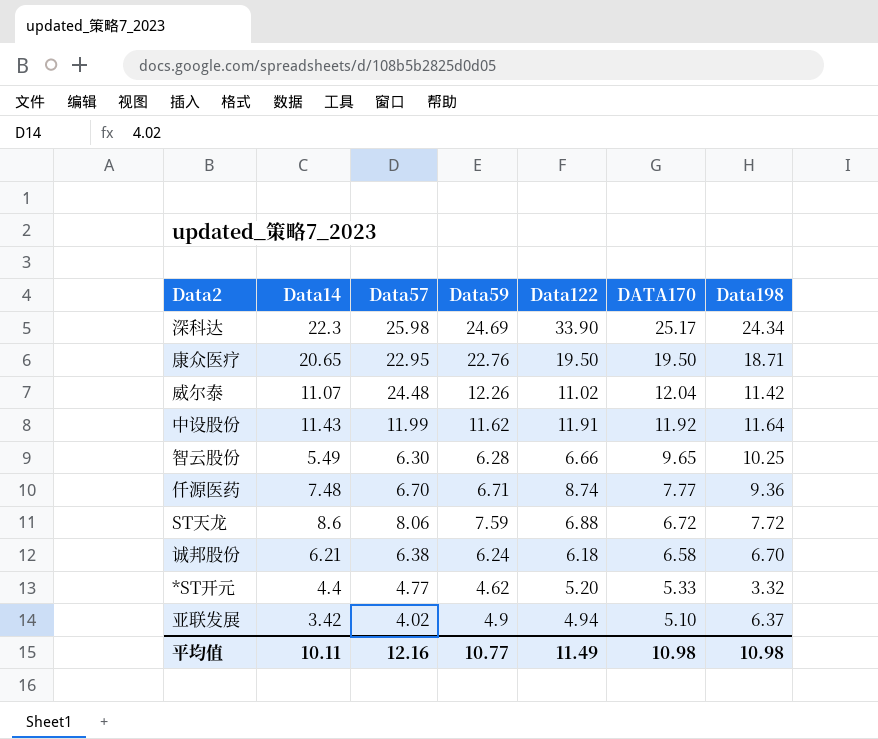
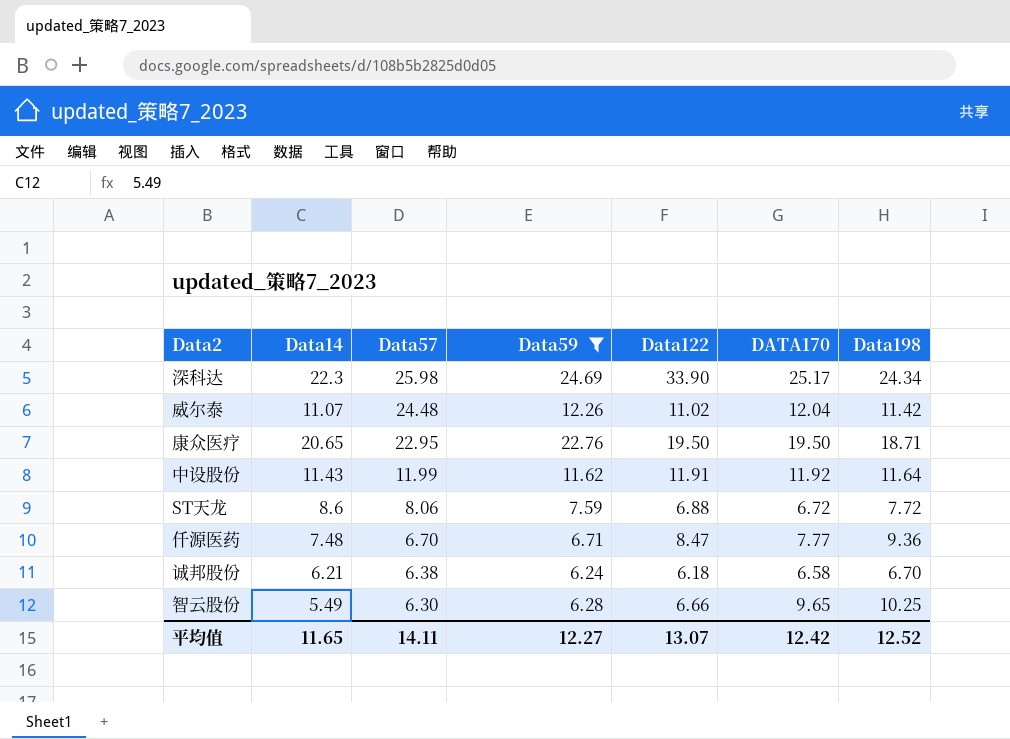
filter: none -> Data59 >= 6.24
row order: DATA170 descending -> Data57 descending
仟源医药 | Data122: 8.74 -> 8.47
平均值 | Data14: 10.11 -> 11.65
平均值 | Data57: 12.16 -> 14.11
平均值 | Data59: 10.77 -> 12.27
平均值 | Data122: 11.49 -> 13.07
平均值 | DATA170: 10.98 -> 12.42
平均值 | Data198: 10.98 -> 12.52

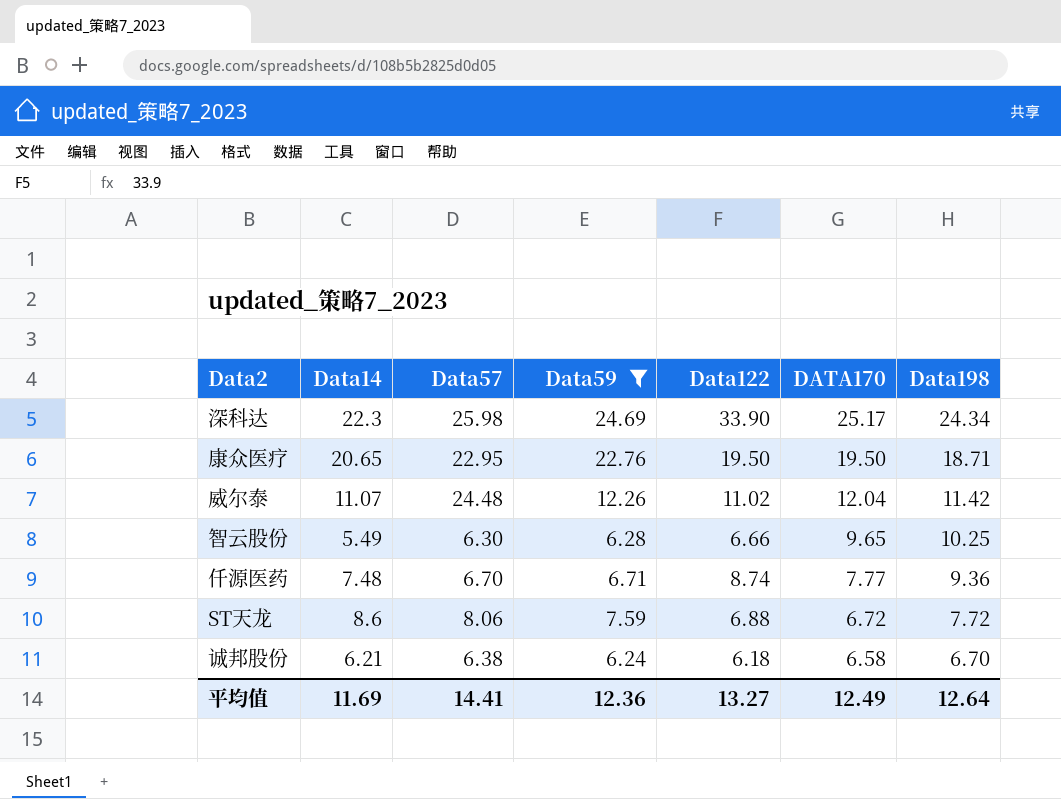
row order: Data57 descending -> DATA170 descending
row 中设股份: 11.43 | 11.99 | 11.62 | 11.91 | 11.92 | 11.64 -> none
仟源医药 | Data122: 8.47 -> 8.74
平均值 | Data14: 11.65 -> 11.69
平均值 | Data57: 14.11 -> 14.41
平均值 | Data59: 12.27 -> 12.36
平均值 | Data122: 13.07 -> 13.27
平均值 | DATA170: 12.42 -> 12.49
平均值 | Data198: 12.52 -> 12.64

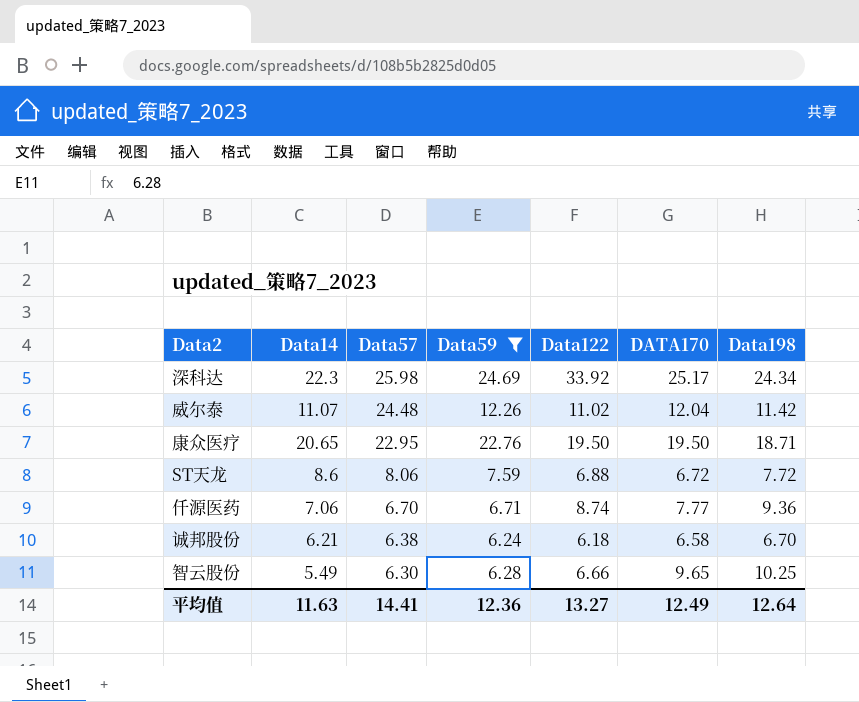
row order: DATA170 descending -> Data57 descending
深科达 | Data122: 33.90 -> 33.92
仟源医药 | Data14: 7.48 -> 7.06
平均值 | Data14: 11.69 -> 11.63

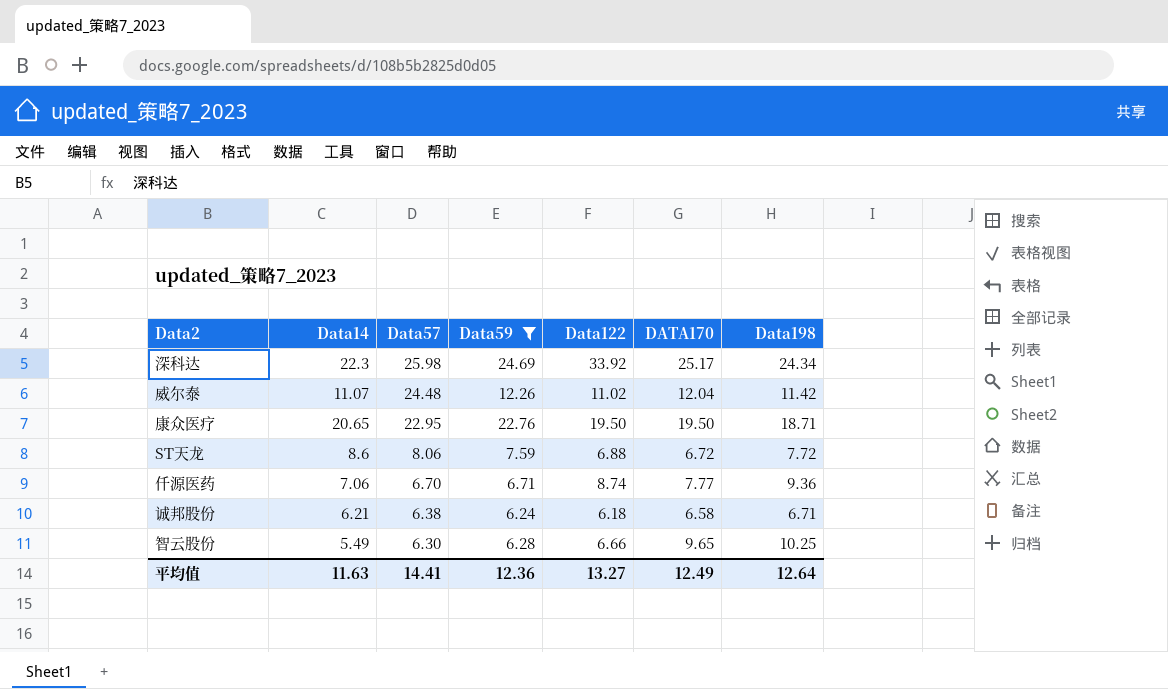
诚邦股份 | Data198: 6.70 -> 6.71

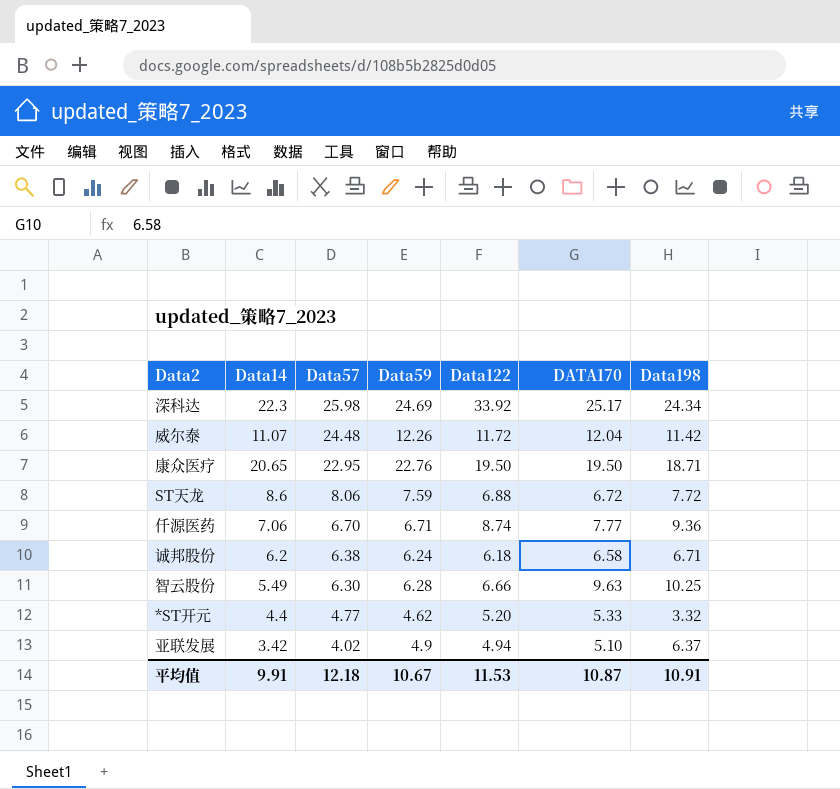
filter: Data59 >= 6.24 -> none
威尔泰 | Data122: 11.02 -> 11.72
诚邦股份 | Data14: 6.21 -> 6.2
智云股份 | DATA170: 9.65 -> 9.63
平均值 | Data14: 11.63 -> 9.91
平均值 | Data57: 14.41 -> 12.18
平均值 | Data59: 12.36 -> 10.67
平均值 | Data122: 13.27 -> 11.53
平均值 | DATA170: 12.49 -> 10.87
平均值 | Data198: 12.64 -> 10.91

